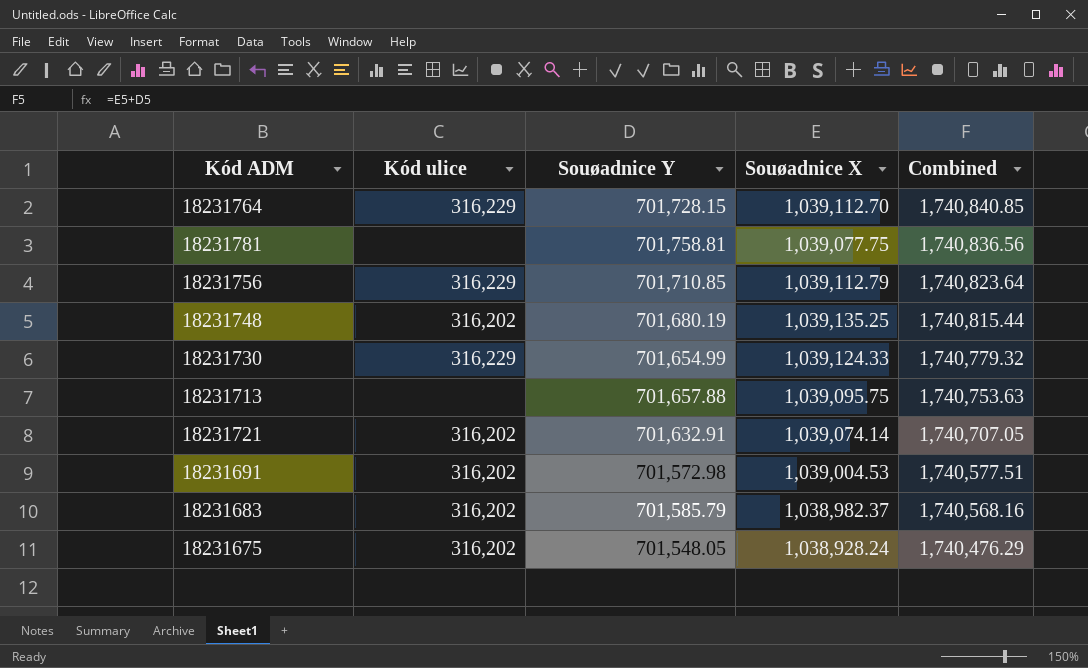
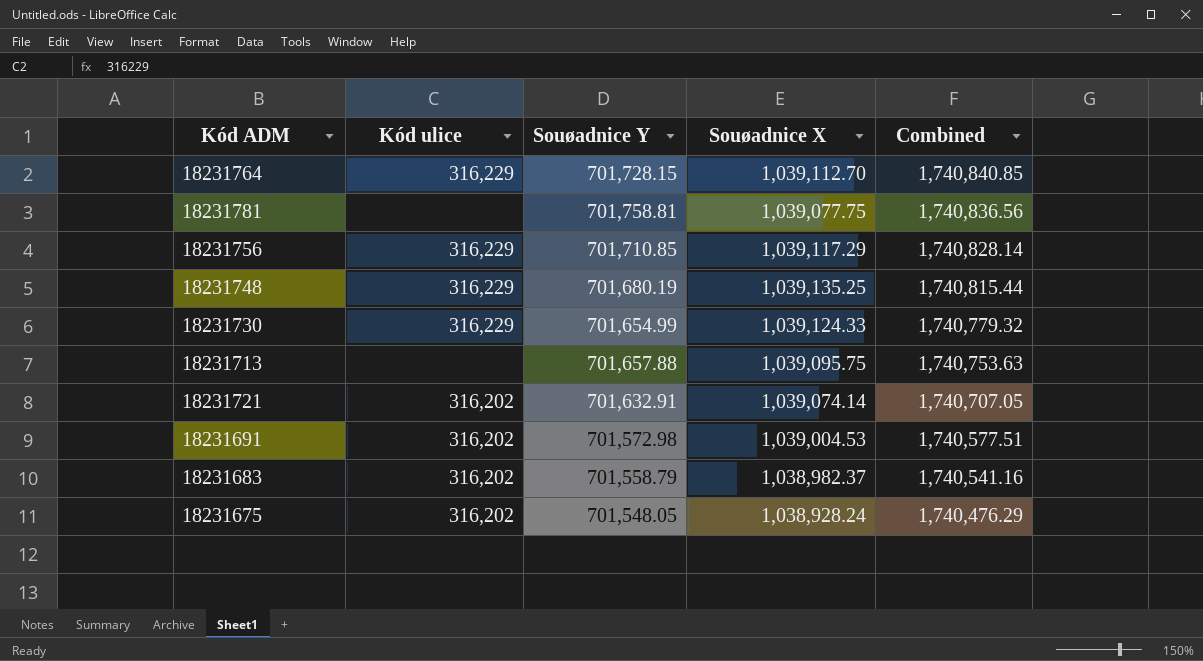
18231756 | Souøadnice X: 1,039,112.79 -> 1,039,117.29
18231756 | Combined: 1,740,823.64 -> 1,740,828.14
18231748 | Kód ulice: 316,202 -> 316,229
18231683 | Souøadnice Y: 701,585.79 -> 701,558.79
18231683 | Combined: 1,740,568.16 -> 1,740,541.16

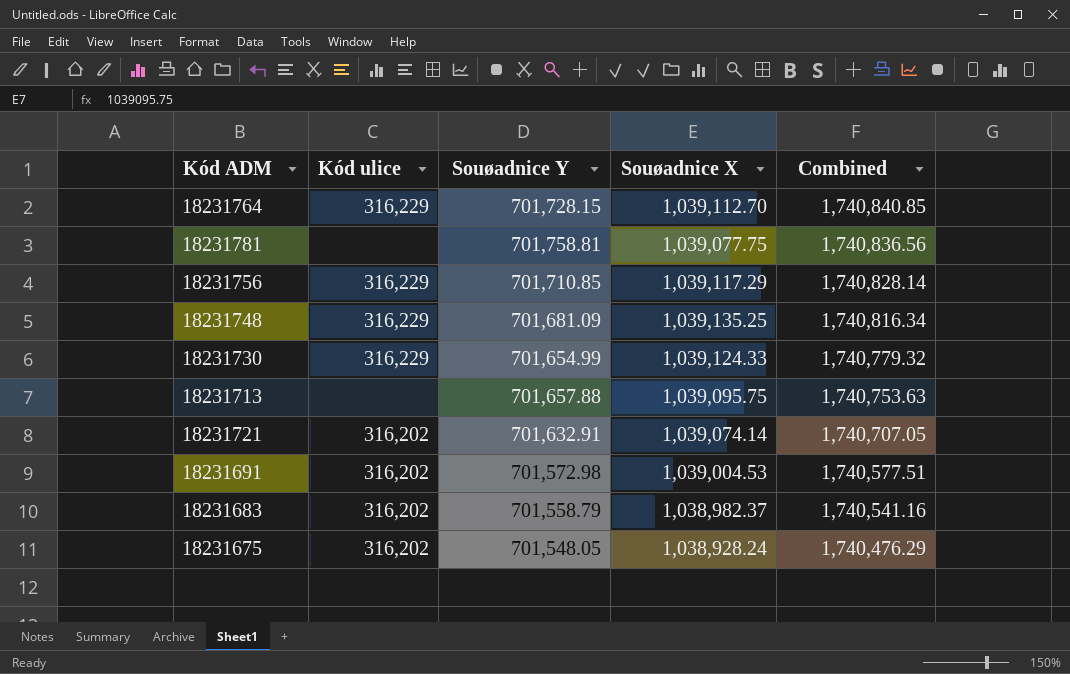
18231748 | Souøadnice Y: 701,680.19 -> 701,681.09
18231748 | Combined: 1,740,815.44 -> 1,740,816.34

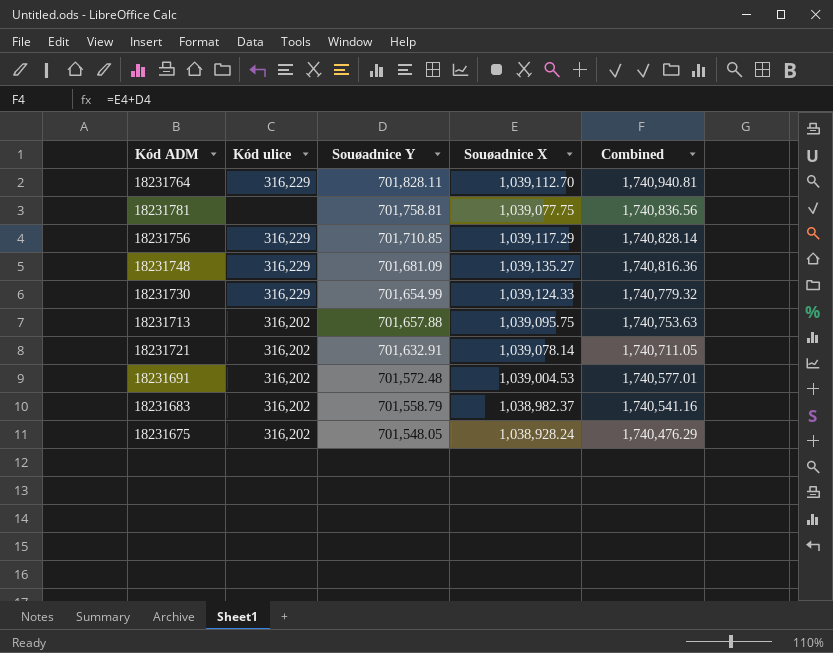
18231764 | Souøadnice Y: 701,728.15 -> 701,828.11
18231764 | Combined: 1,740,840.85 -> 1,740,940.81
18231748 | Souøadnice X: 1,039,135.25 -> 1,039,135.27
18231748 | Combined: 1,740,816.34 -> 1,740,816.36
18231713 | Kód ulice: none -> 316,202
18231721 | Souøadnice X: 1,039,074.14 -> 1,039,078.14
18231721 | Combined: 1,740,707.05 -> 1,740,711.05
18231691 | Souøadnice Y: 701,572.98 -> 701,572.48
18231691 | Combined: 1,740,577.51 -> 1,740,577.01

